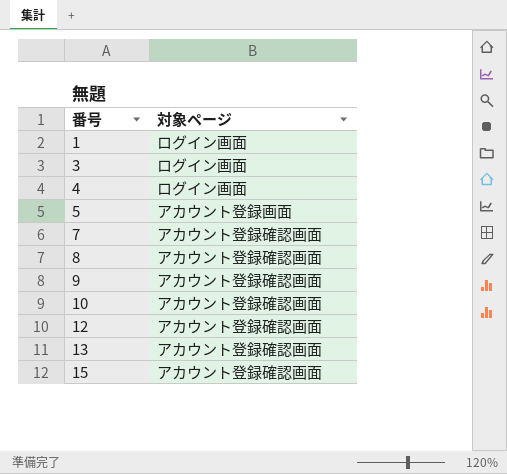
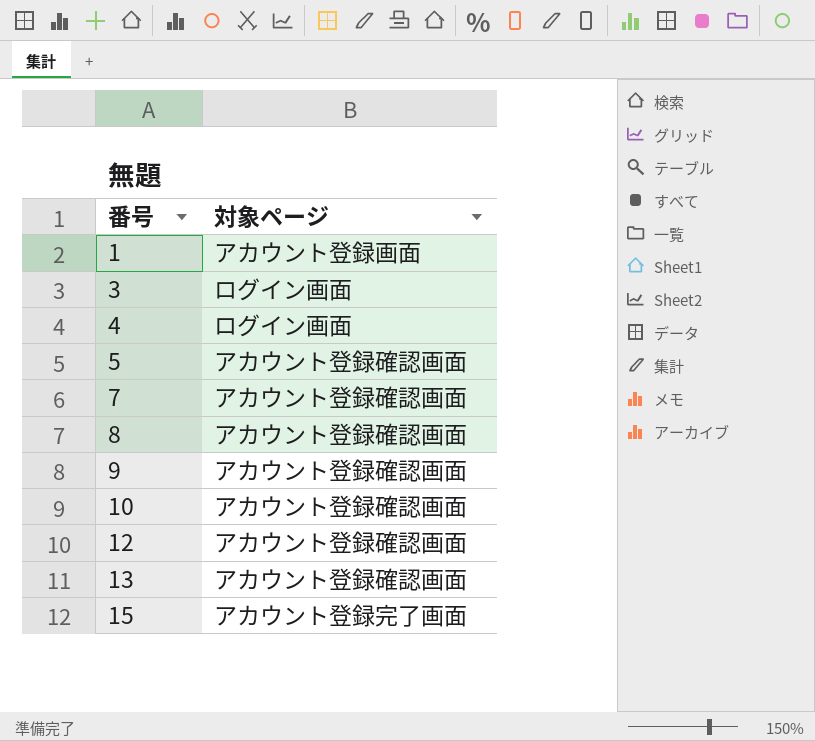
1 | 対象ページ: ログイン画面 -> アカウント登録画面
5 | 対象ページ: アカウント登録画面 -> アカウント登録確認画面
15 | 対象ページ: アカウント登録確認画面 -> アカウント登録完了画面

